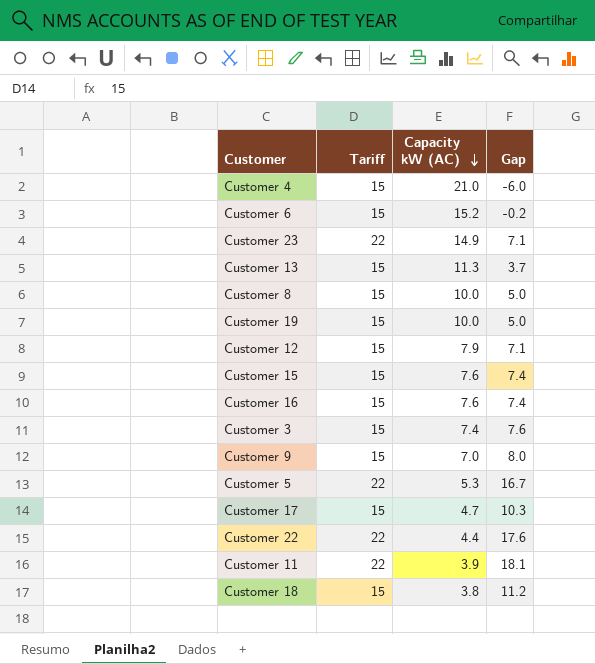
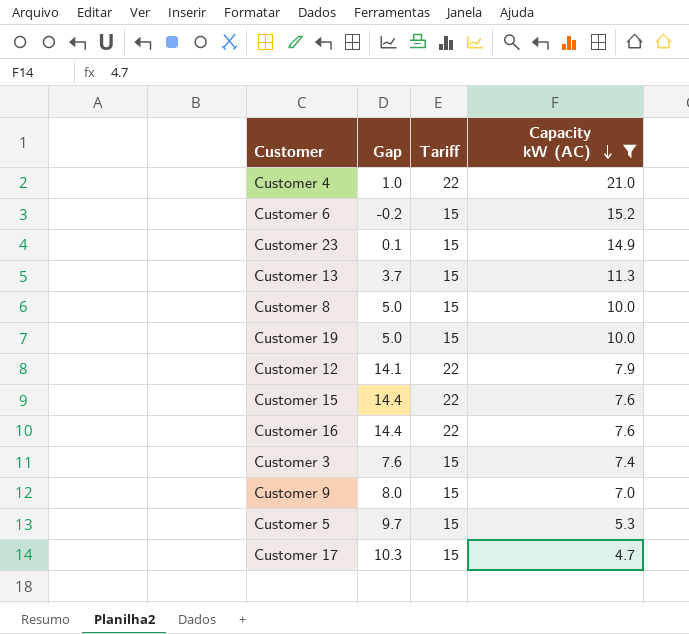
filter: none -> Capacity kW (AC) >= 4.7
column Gap | position: 4 -> 2
Customer 4 | Gap: -6.0 -> 1.0
Customer 4 | Tariff: 15 -> 22
Customer 23 | Gap: 7.1 -> 0.1
Customer 23 | Tariff: 22 -> 15
Customer 12 | Gap: 7.1 -> 14.1
Customer 12 | Tariff: 15 -> 22
Customer 15 | Gap: 7.4 -> 14.4
Customer 15 | Tariff: 15 -> 22
Customer 16 | Gap: 7.4 -> 14.4
Customer 16 | Tariff: 15 -> 22
Customer 5 | Gap: 16.7 -> 9.7
Customer 5 | Tariff: 22 -> 15

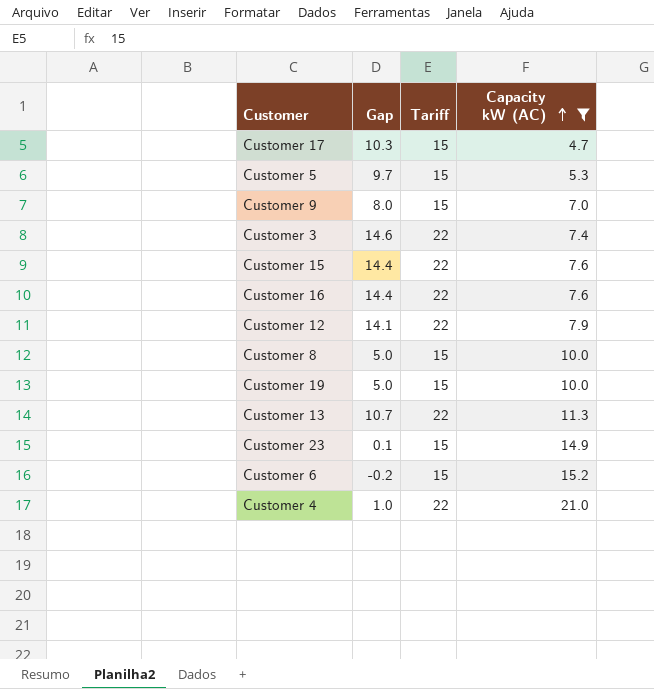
row order: Capacity kW (AC) descending -> Capacity kW (AC) ascending
Customer 3 | Gap: 7.6 -> 14.6
Customer 3 | Tariff: 15 -> 22
Customer 13 | Gap: 3.7 -> 10.7
Customer 13 | Tariff: 15 -> 22

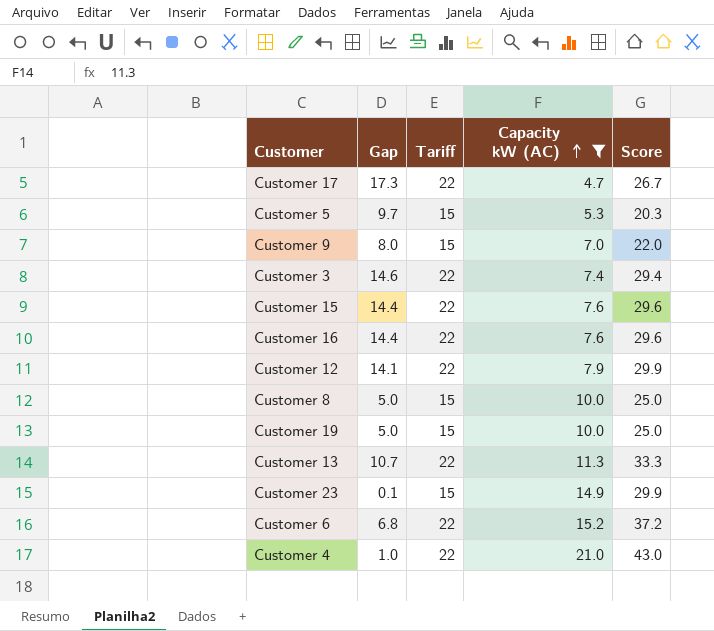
column Score | formula: none -> [Tariff] + [Capacity kW (AC)]
Customer 17 | Gap: 10.3 -> 17.3
Customer 17 | Tariff: 15 -> 22
Customer 6 | Gap: -0.2 -> 6.8
Customer 6 | Tariff: 15 -> 22

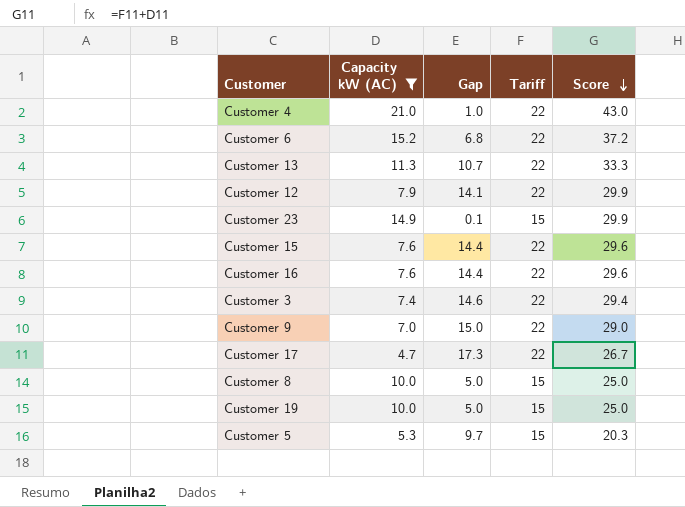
row order: Capacity kW (AC) ascending -> Score descending
column Capacity kW (AC) | position: 4 -> 2
Customer 9 | Gap: 8.0 -> 15.0
Customer 9 | Tariff: 15 -> 22
Customer 9 | Score: 22.0 -> 29.0

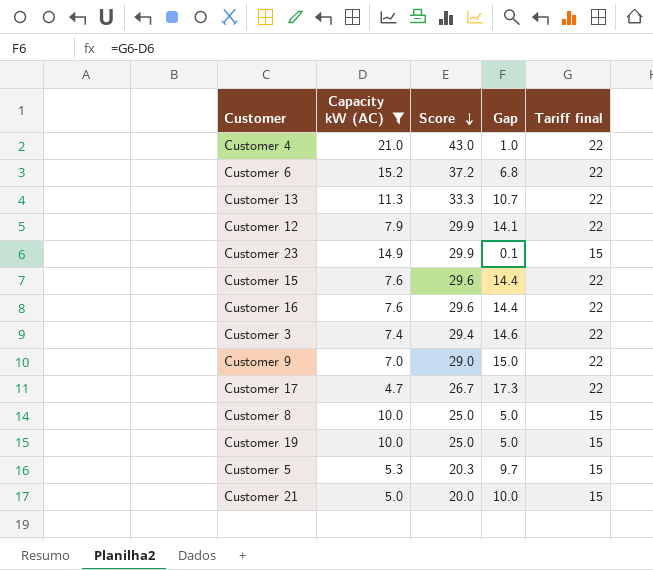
column Score | position: 5 -> 3
column name: Tariff -> Tariff final
row Customer 21: none -> 5.0 | 20.0 | 10.0 | 15

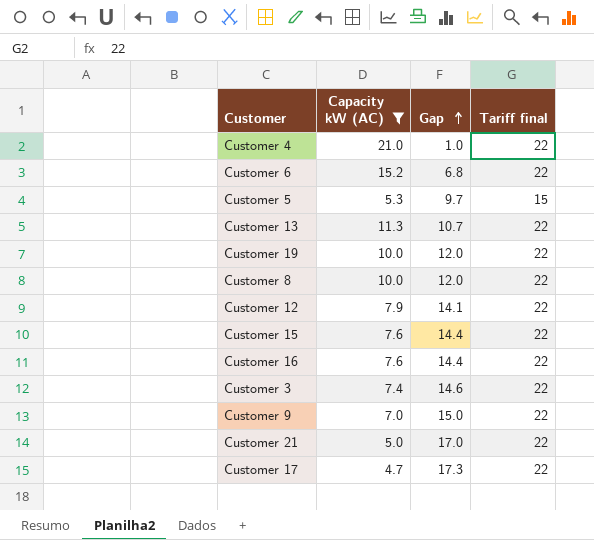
row order: Score descending -> Gap ascending
column Score | formula: [Capacity kW (AC)] + [Tariff final] -> none
row Customer 23: 14.9 | 29.9 | 0.1 | 15 -> none
Customer 19 | Gap: 5.0 -> 12.0
Customer 19 | Tariff final: 15 -> 22
Customer 8 | Gap: 5.0 -> 12.0
Customer 8 | Tariff final: 15 -> 22
Customer 21 | Gap: 10.0 -> 17.0
Customer 21 | Tariff final: 15 -> 22

